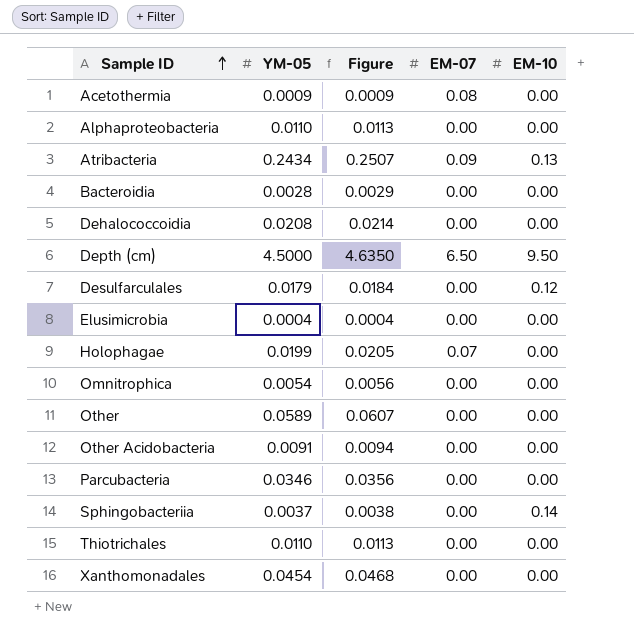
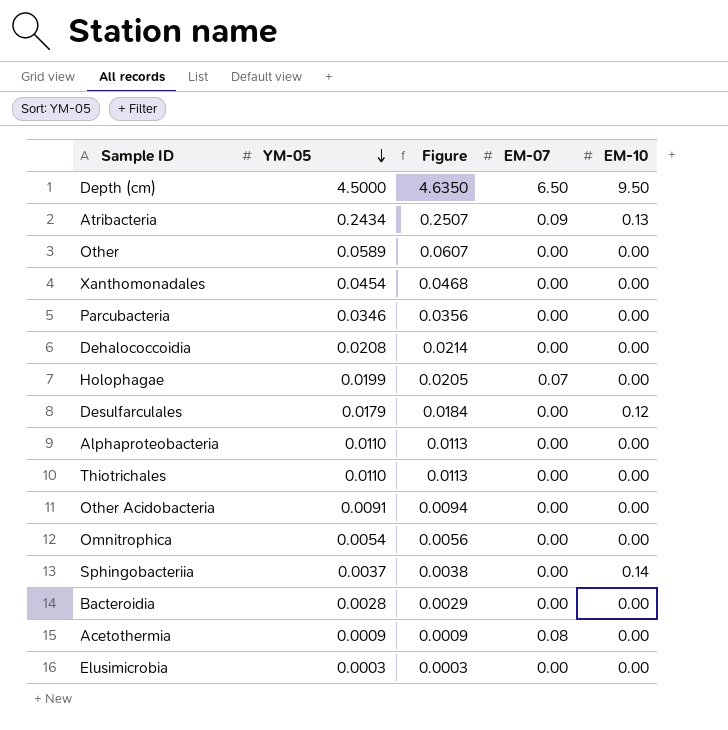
row order: Sample ID ascending -> YM-05 descending
Elusimicrobia | YM-05: 0.0004 -> 0.0003
Elusimicrobia | Figure: 0.0004 -> 0.0003

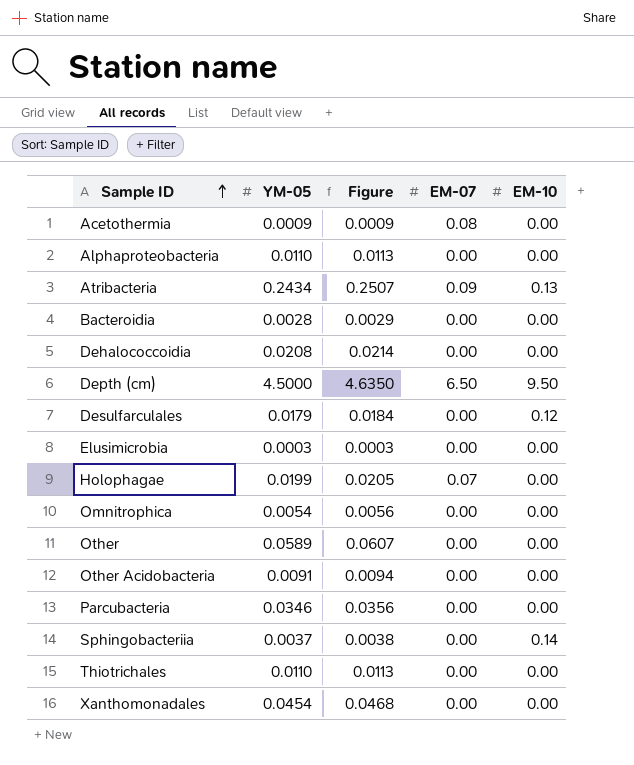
row order: YM-05 descending -> Sample ID ascending

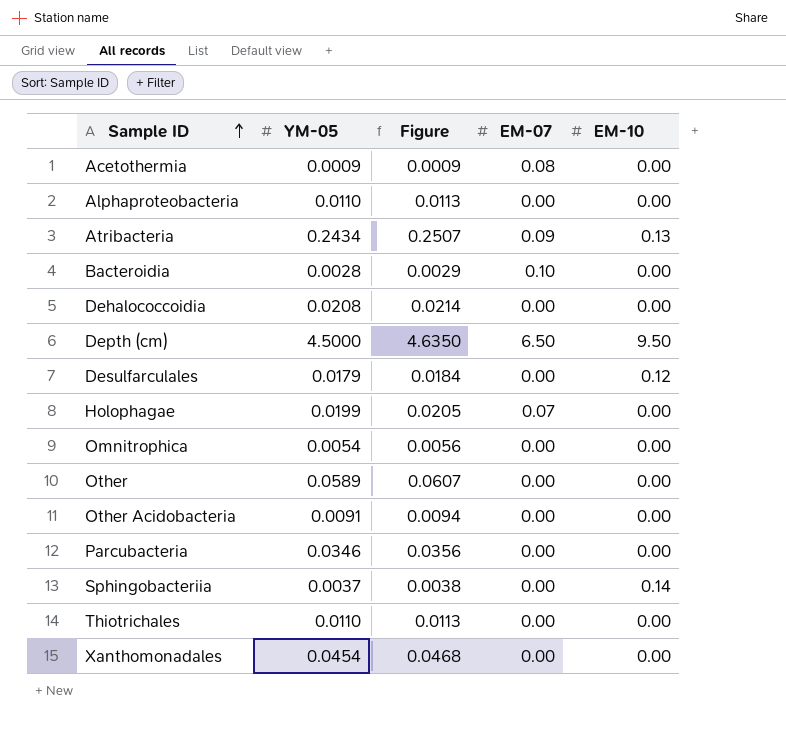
row Elusimicrobia: 0.0003 | 0.0003 | 0.00 | 0.00 -> none
Bacteroidia | EM-07: 0.00 -> 0.10

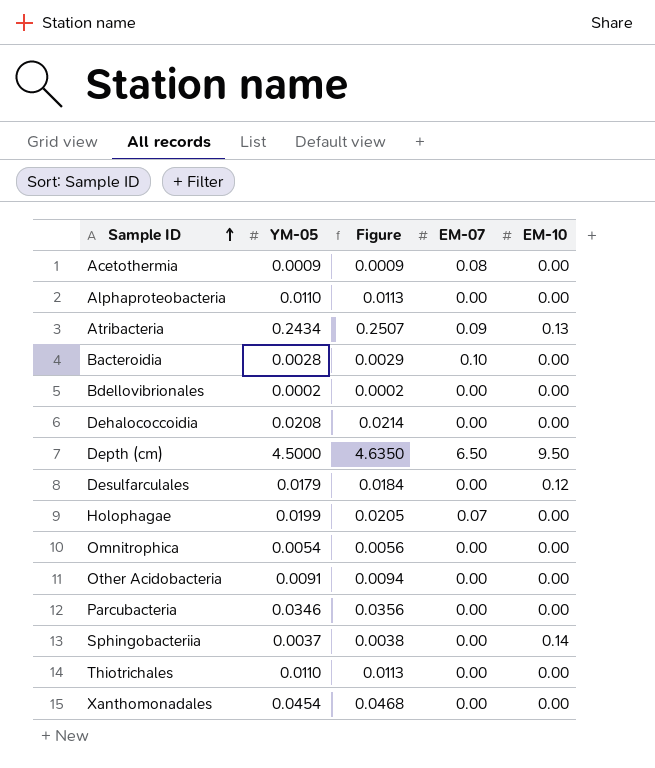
row Other: 0.0589 | 0.0607 | 0.00 | 0.00 -> none
row Bdellovibrionales: none -> 0.0002 | 0.0002 | 0.00 | 0.00

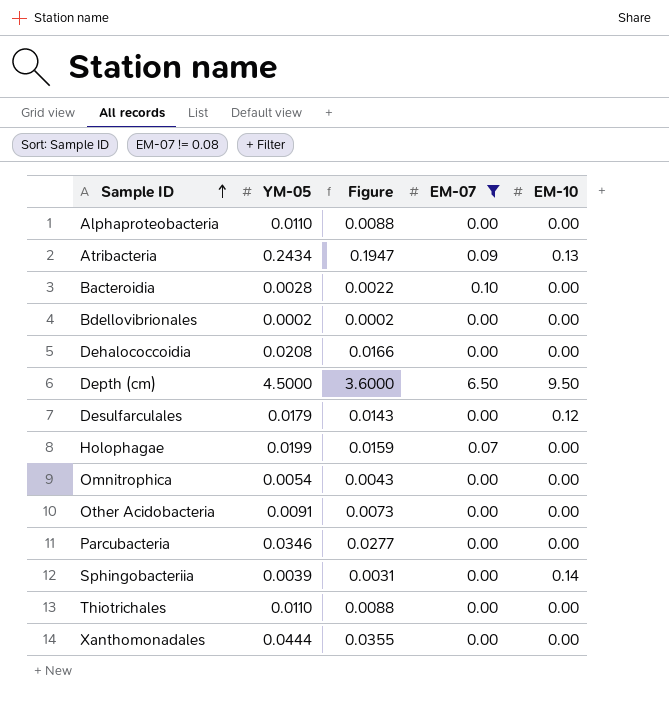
filter: none -> EM-07 != 0.08
column Figure | formula: [YM-05] * 1.03 -> [YM-05] * 0.8
Sphingobacteriia | YM-05: 0.0037 -> 0.0039
Xanthomonadales | YM-05: 0.0454 -> 0.0444

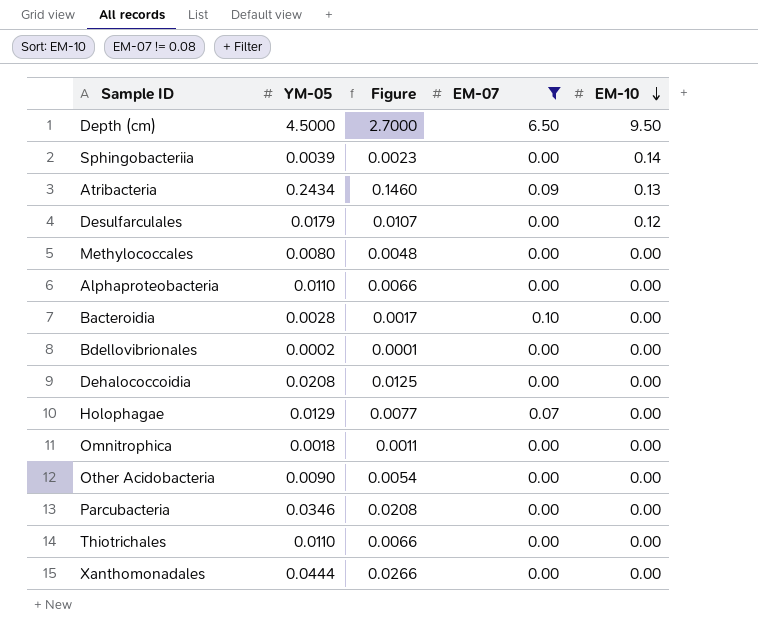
row order: Sample ID ascending -> EM-10 descending
column Figure | formula: [YM-05] * 0.8 -> [YM-05] * 0.6
row Methylococcales: none -> 0.0080 | 0.0048 | 0.00 | 0.00
Holophagae | YM-05: 0.0199 -> 0.0129
Omnitrophica | YM-05: 0.0054 -> 0.0018
Other Acidobacteria | YM-05: 0.0091 -> 0.0090

